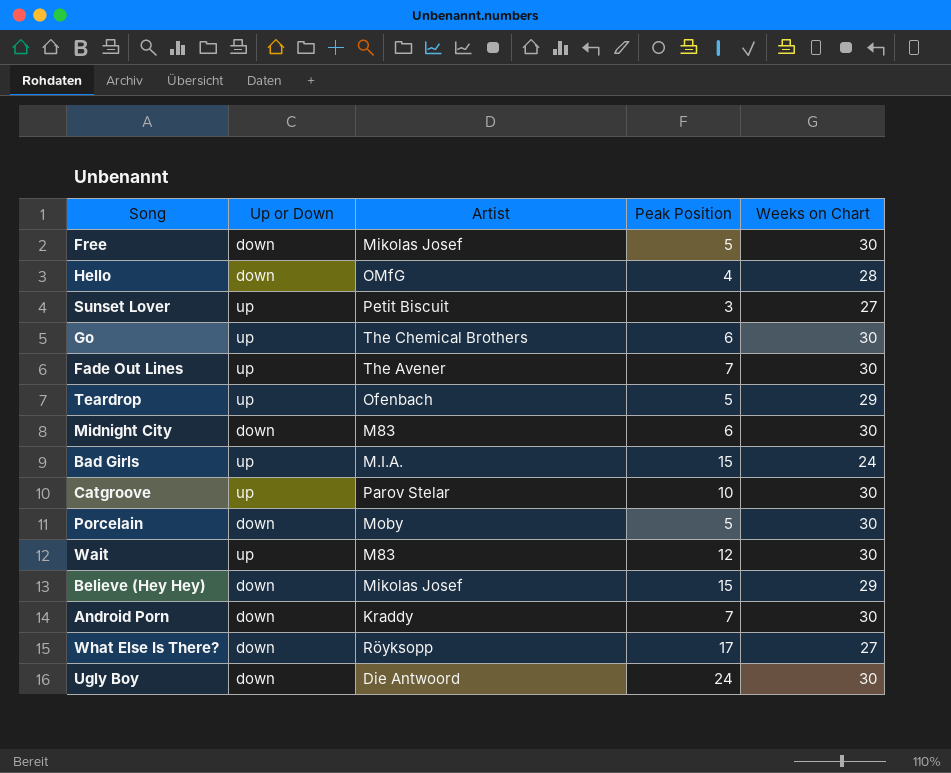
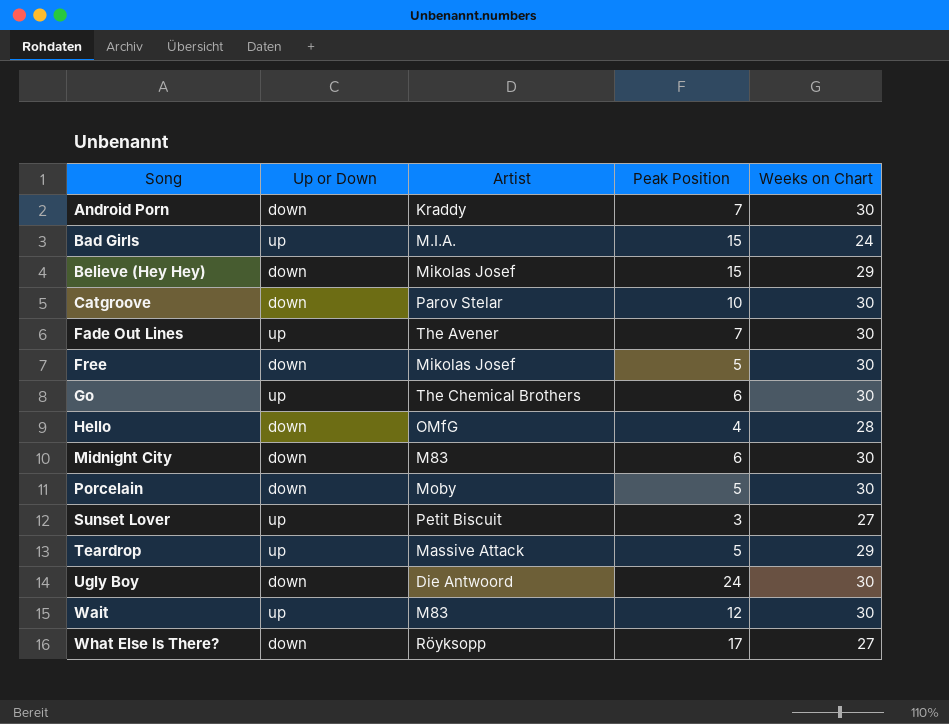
row order: none -> Song ascending
Catgroove | Up or Down: up -> down
Teardrop | Artist: Ofenbach -> Massive Attack

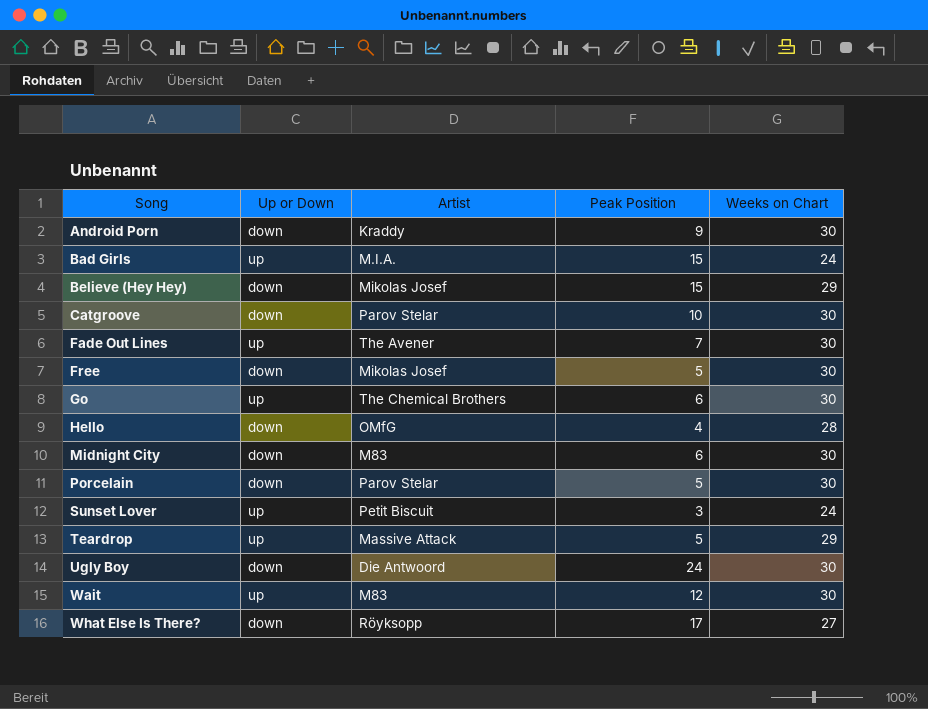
Android Porn | Peak Position: 7 -> 9
Porcelain | Artist: Moby -> Parov Stelar
Sunset Lover | Weeks on Chart: 27 -> 24

